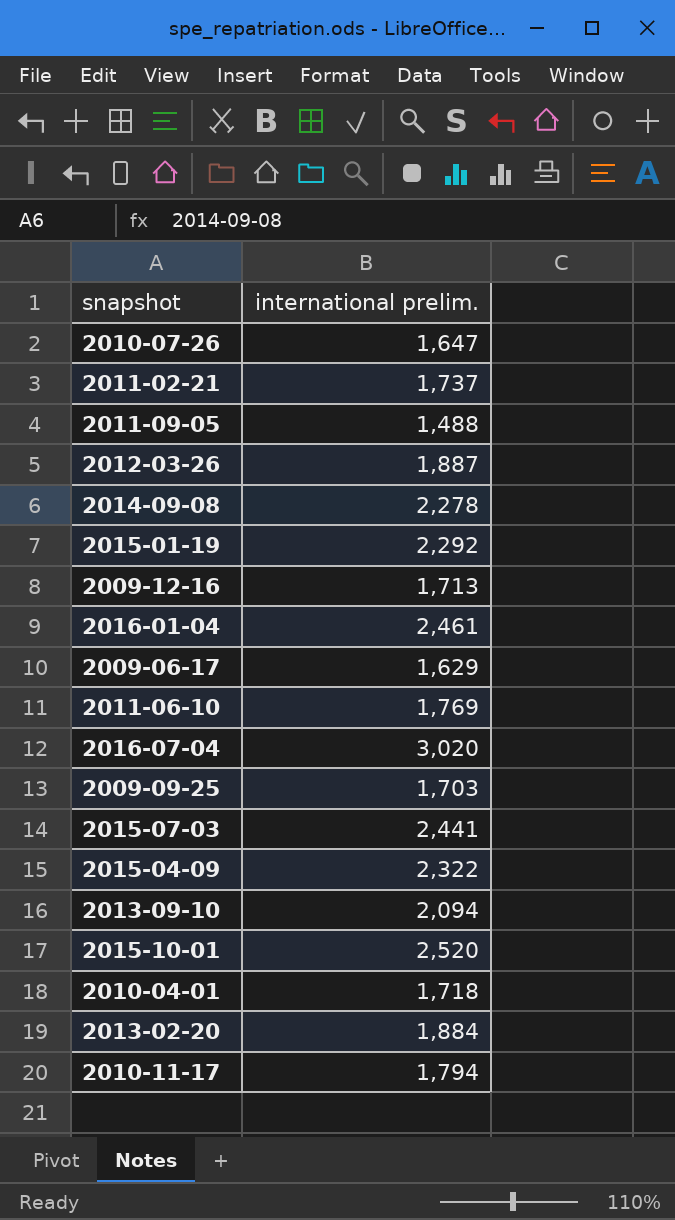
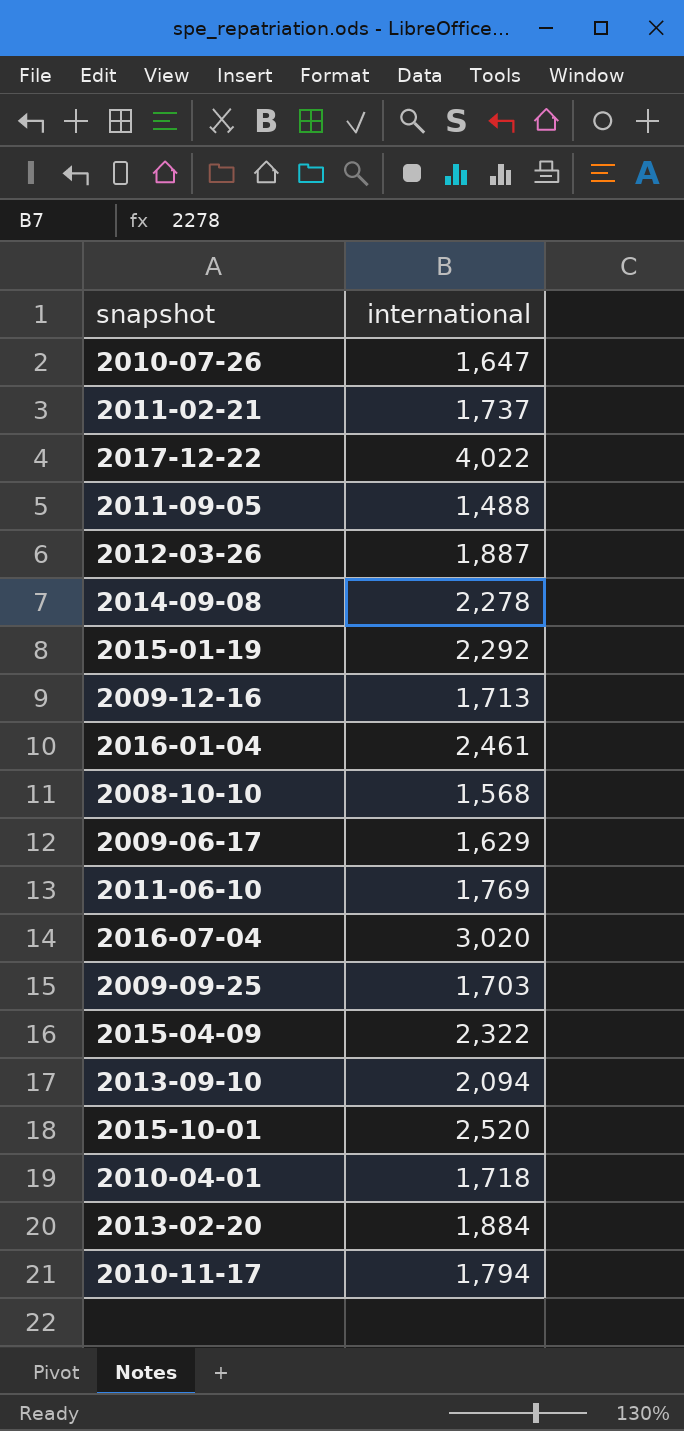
column name: international prelim. -> international
row 2015-07-03: 2,441 -> none
row 2017-12-22: none -> 4,022
row 2008-10-10: none -> 1,568

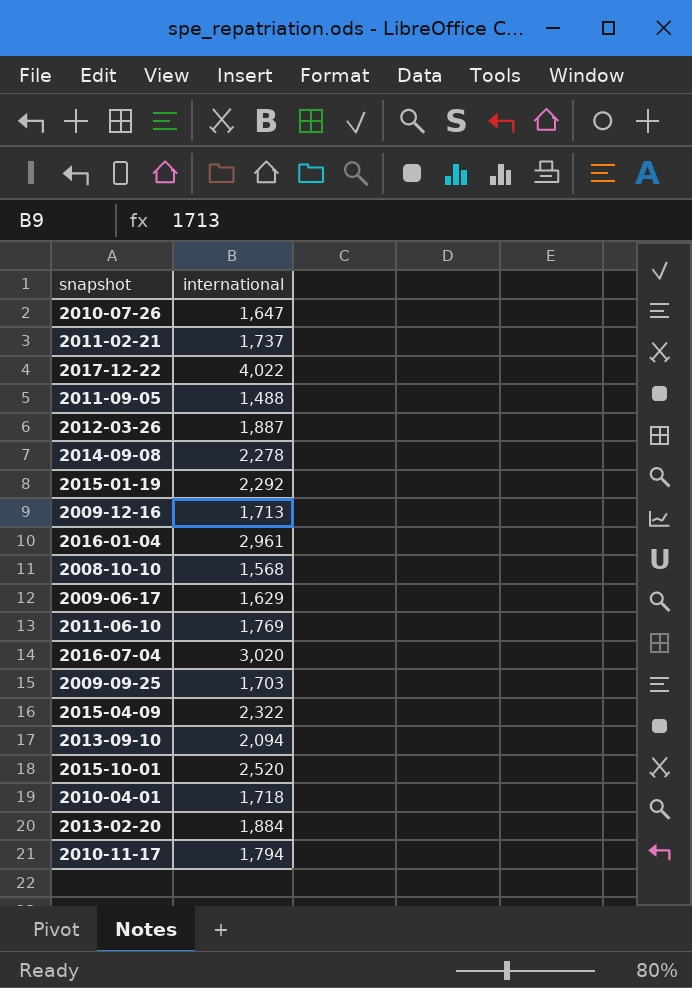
2016-01-04 | international: 2,461 -> 2,961

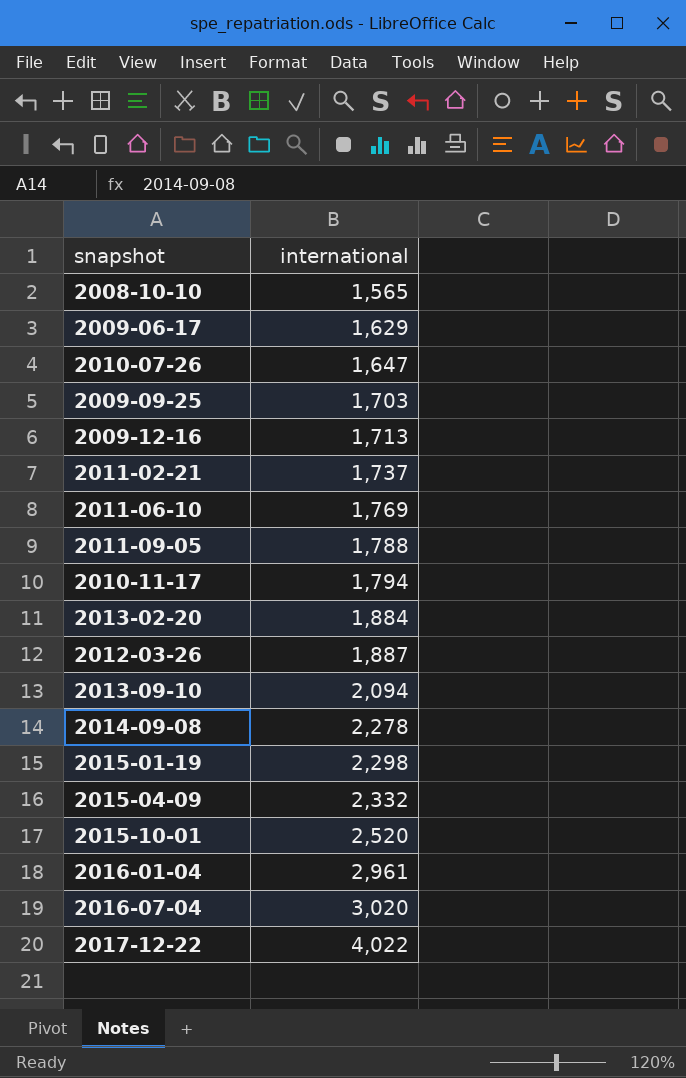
row order: none -> international ascending
row 2010-04-01: 1,718 -> none
2008-10-10 | international: 1,568 -> 1,565
2011-09-05 | international: 1,488 -> 1,788
2015-01-19 | international: 2,292 -> 2,298
2015-04-09 | international: 2,322 -> 2,332

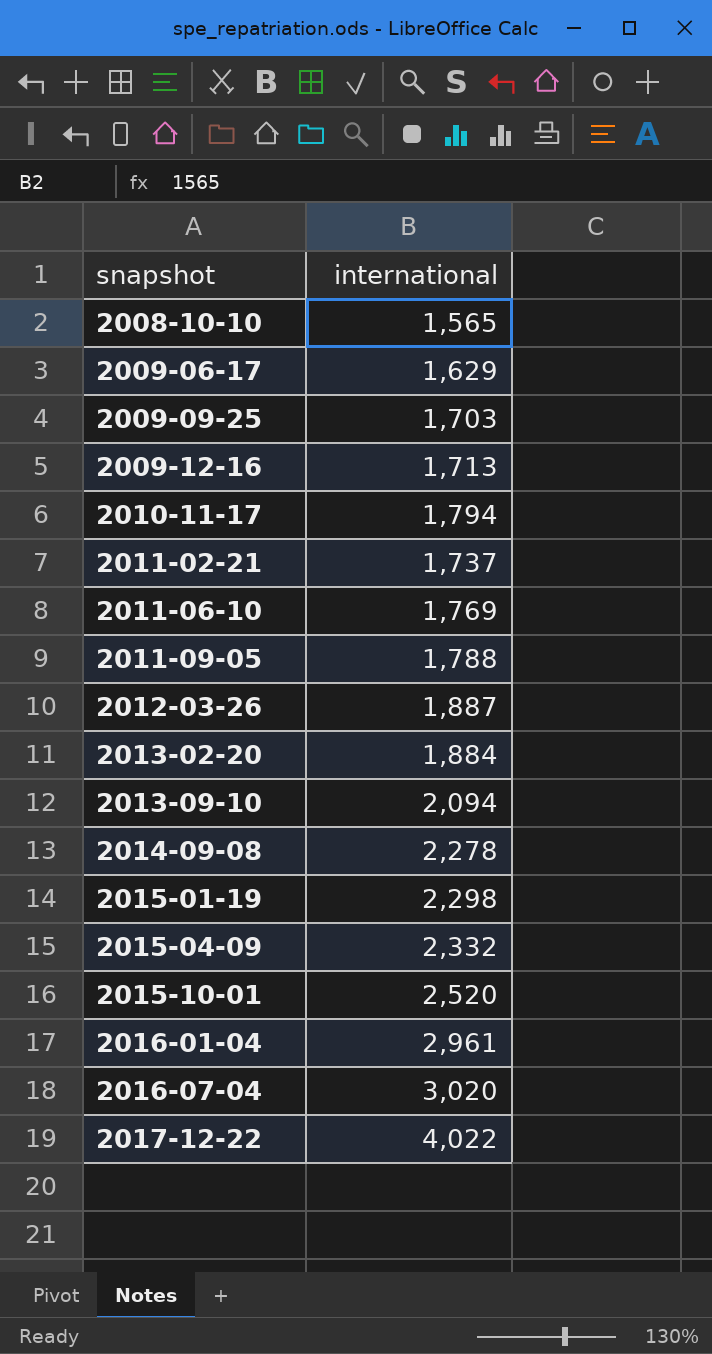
row order: international ascending -> snapshot ascending
row 2010-07-26: 1,647 -> none

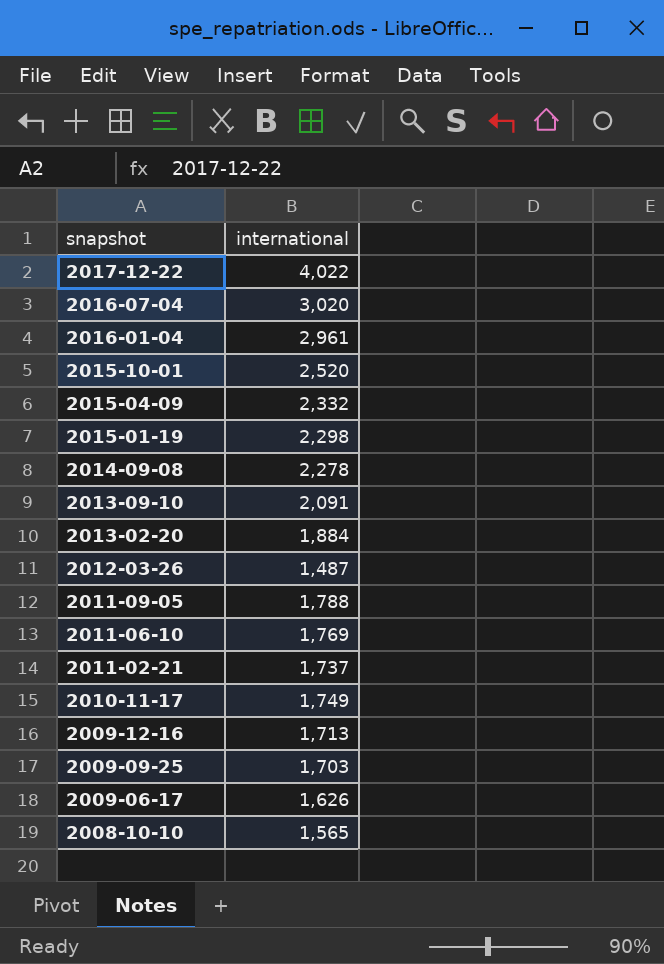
row order: snapshot ascending -> snapshot descending
2013-09-10 | international: 2,094 -> 2,091
2012-03-26 | international: 1,887 -> 1,487
2010-11-17 | international: 1,794 -> 1,749
2009-06-17 | international: 1,629 -> 1,626

